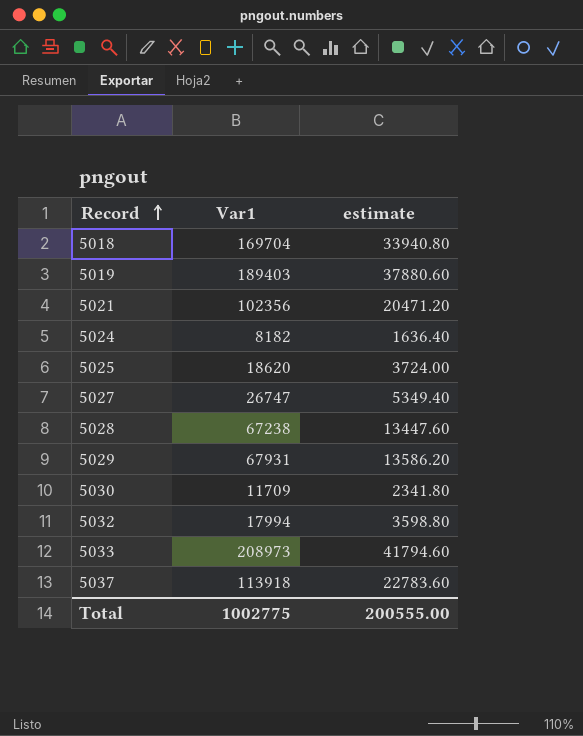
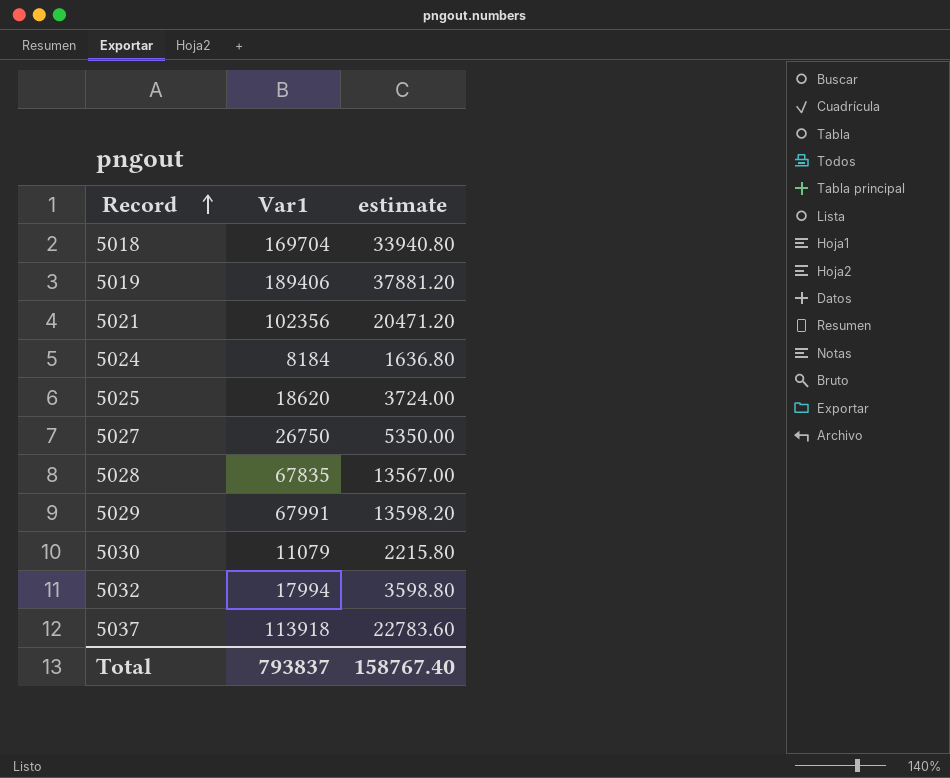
row 5033: 208973 | 41794.60 -> none
5019 | Var1: 189403 -> 189406
5019 | estimate: 37880.60 -> 37881.20
5024 | Var1: 8182 -> 8184
5024 | estimate: 1636.40 -> 1636.80
5027 | Var1: 26747 -> 26750
5027 | estimate: 5349.40 -> 5350.00
5028 | Var1: 67238 -> 67835
5028 | estimate: 13447.60 -> 13567.00
5029 | Var1: 67931 -> 67991
5029 | estimate: 13586.20 -> 13598.20
5030 | Var1: 11709 -> 11079
5030 | estimate: 2341.80 -> 2215.80
Total | Var1: 1002775 -> 793837
Total | estimate: 200555.00 -> 158767.40

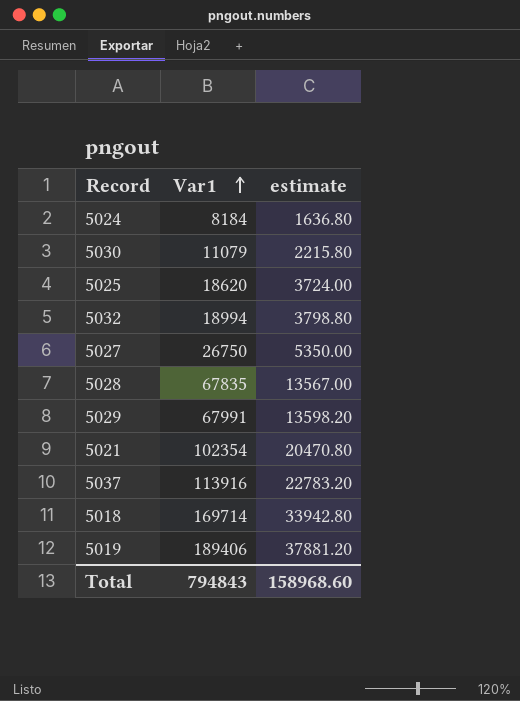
row order: Record ascending -> Var1 ascending
5032 | Var1: 17994 -> 18994
5032 | estimate: 3598.80 -> 3798.80
5021 | Var1: 102356 -> 102354
5021 | estimate: 20471.20 -> 20470.80
5037 | Var1: 113918 -> 113916
5037 | estimate: 22783.60 -> 22783.20
5018 | Var1: 169704 -> 169714
5018 | estimate: 33940.80 -> 33942.80
Total | Var1: 793837 -> 794843
Total | estimate: 158767.40 -> 158968.60

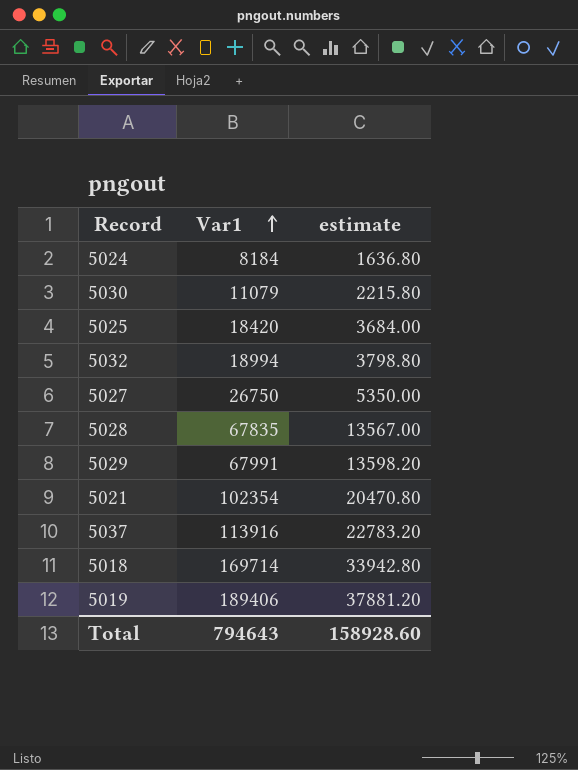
5025 | Var1: 18620 -> 18420
5025 | estimate: 3724.00 -> 3684.00
Total | Var1: 794843 -> 794643
Total | estimate: 158968.60 -> 158928.60

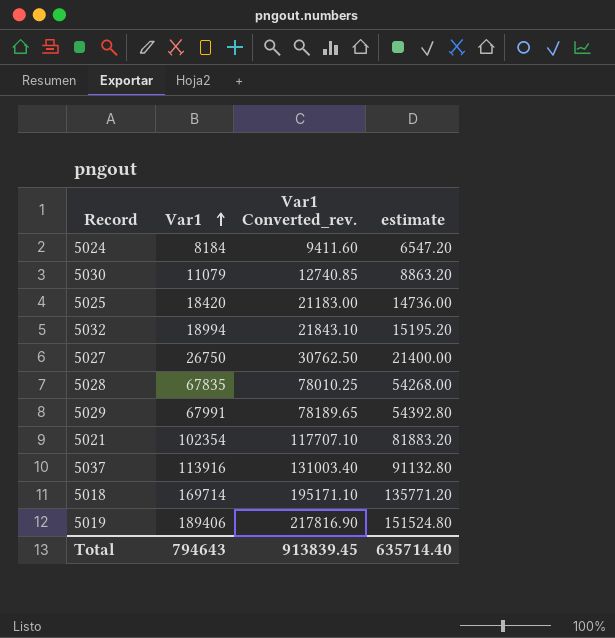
column Var1 Converted_rev. | formula: none -> [Var1] * 1.15
column estimate | formula: [Var1] * 0.2 -> [Var1] * 0.8
Total | estimate: 158928.60 -> 635714.40

